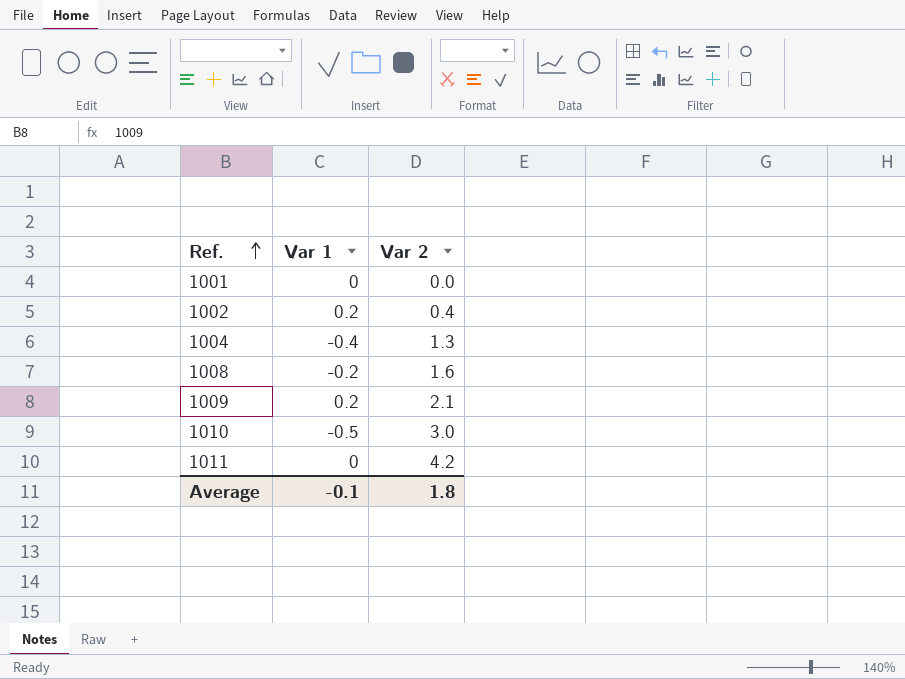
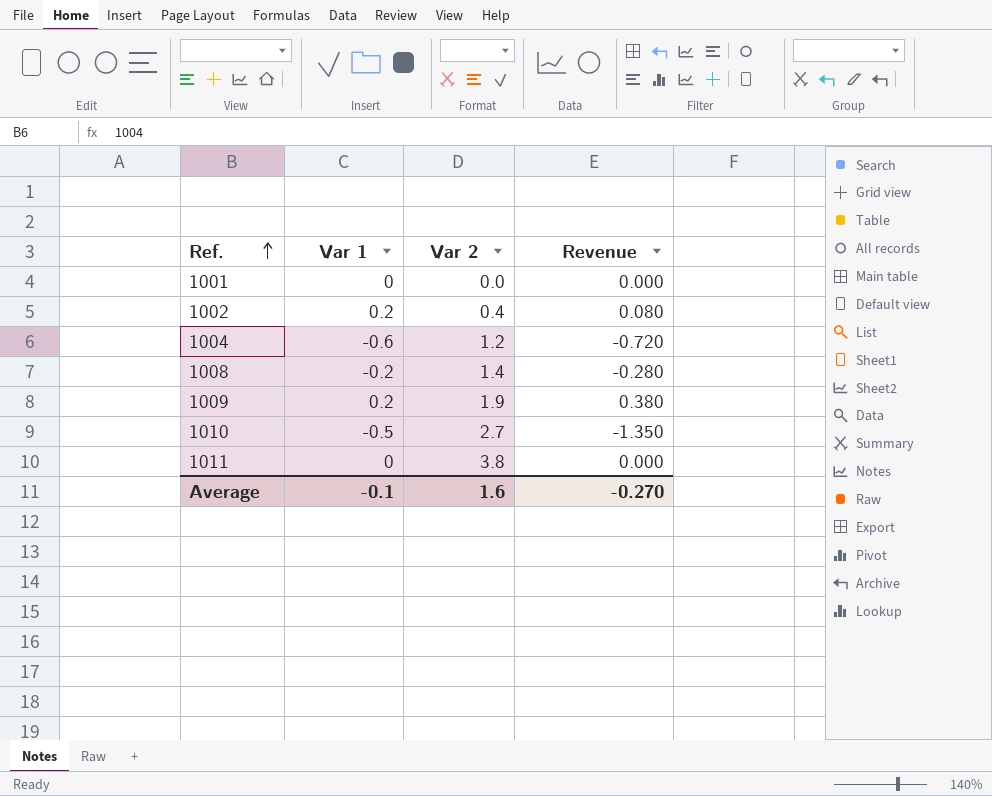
column Revenue | formula: none -> [Var 1] * [Var 2]
1004 | Var 1: -0.4 -> -0.6
1004 | Var 2: 1.3 -> 1.2
1008 | Var 2: 1.6 -> 1.4
1009 | Var 2: 2.1 -> 1.9
1010 | Var 2: 3.0 -> 2.7
1011 | Var 2: 4.2 -> 3.8
Average | Var 2: 1.8 -> 1.6

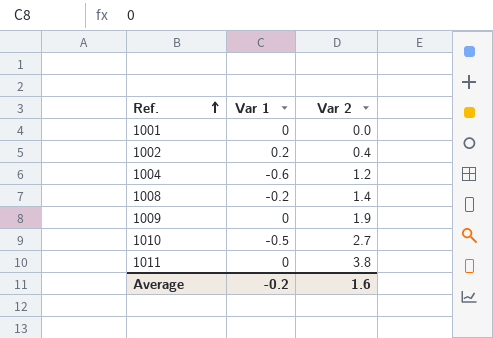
column Revenue | formula: [Var 1] * [Var 2] -> none
1009 | Var 1: 0.2 -> 0
Average | Var 1: -0.1 -> -0.2

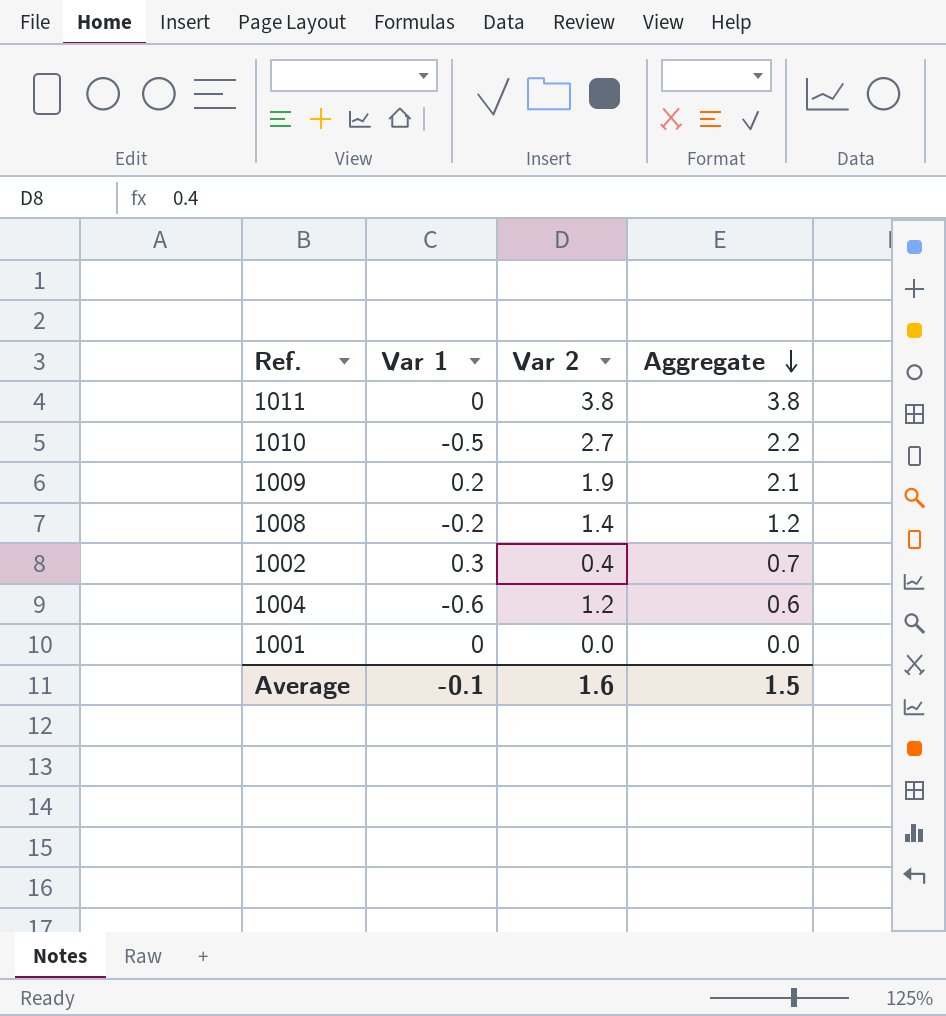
row order: Ref. ascending -> Aggregate descending
column Aggregate | formula: none -> [Var 1] + [Var 2]
1009 | Var 1: 0 -> 0.2
1002 | Var 1: 0.2 -> 0.3
Average | Var 1: -0.2 -> -0.1

